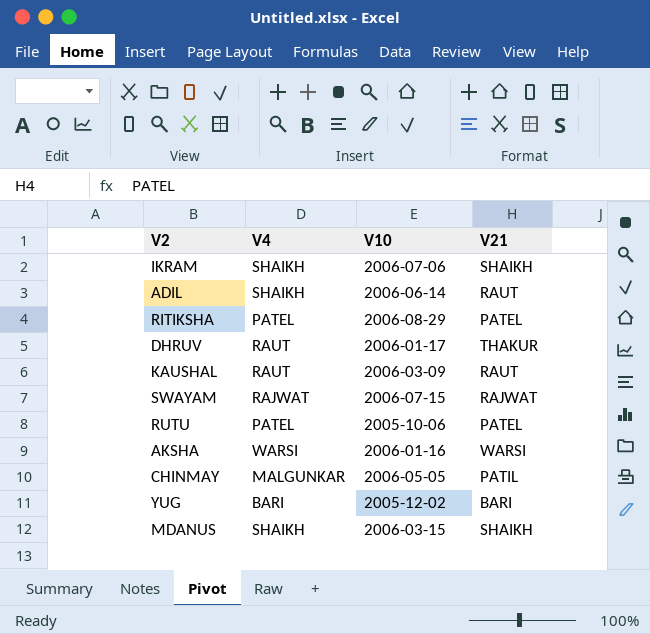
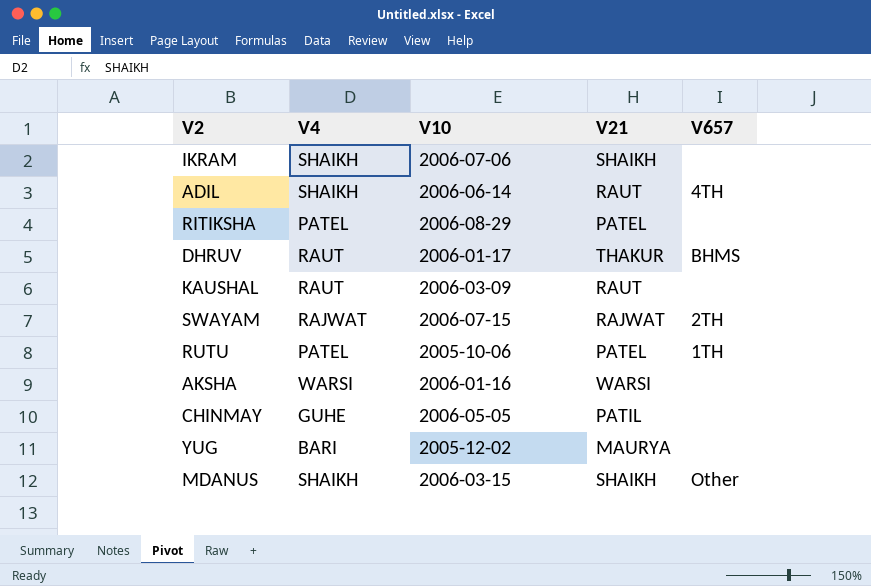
column V657 | position: none -> 5
CHINMAY | V4: MALGUNKAR -> GUHE
YUG | V21: BARI -> MAURYA

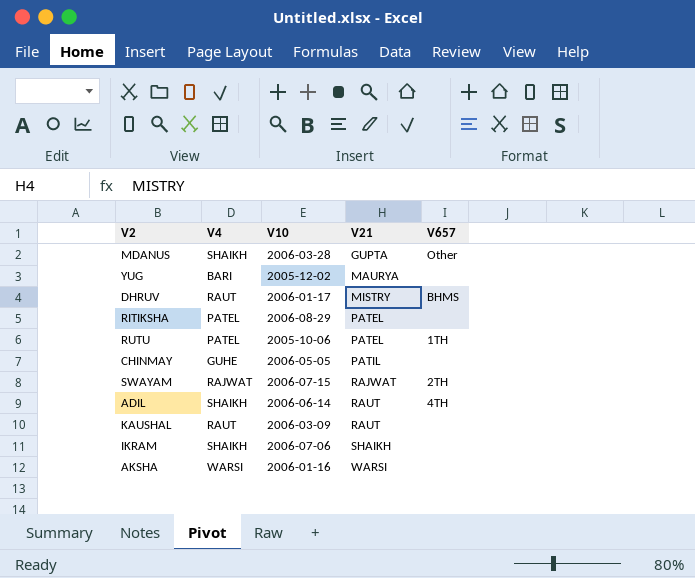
row order: none -> V21 ascending
MDANUS | V10: 2006-03-15 -> 2006-03-28
MDANUS | V21: SHAIKH -> GUPTA
DHRUV | V21: THAKUR -> MISTRY

